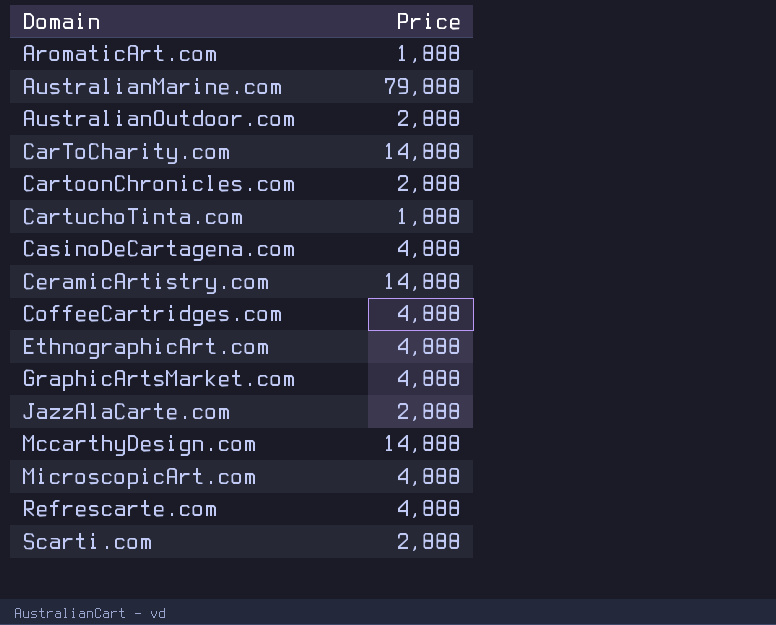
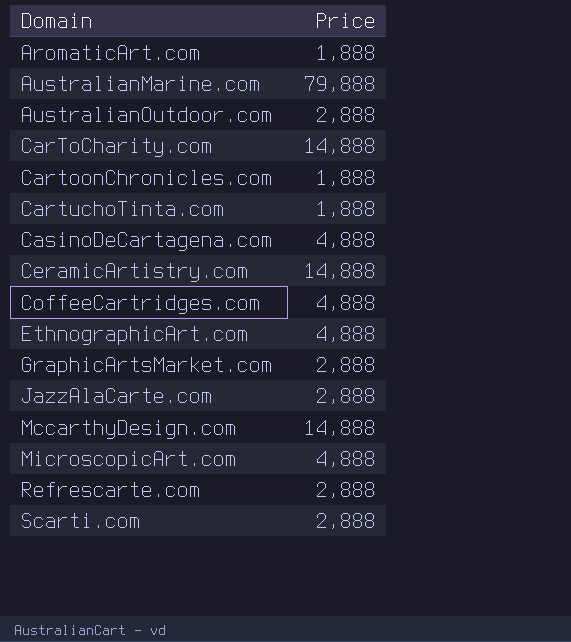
CartoonChronicles.com | Price: 2,888 -> 1,888
GraphicArtsMarket.com | Price: 4,888 -> 2,888
Refrescarte.com | Price: 4,888 -> 2,888

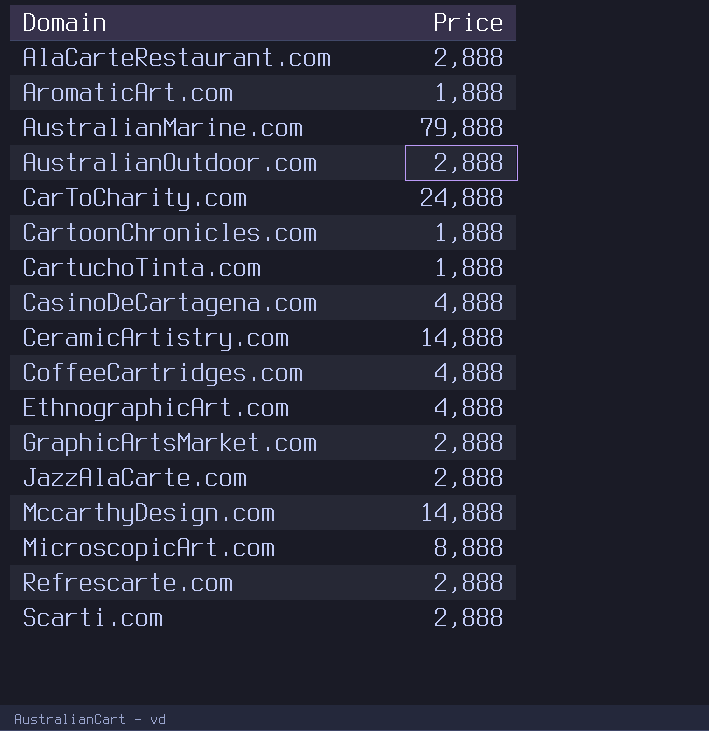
row AlaCarteRestaurant.com: none -> 2,888
CarToCharity.com | Price: 14,888 -> 24,888
MicroscopicArt.com | Price: 4,888 -> 8,888

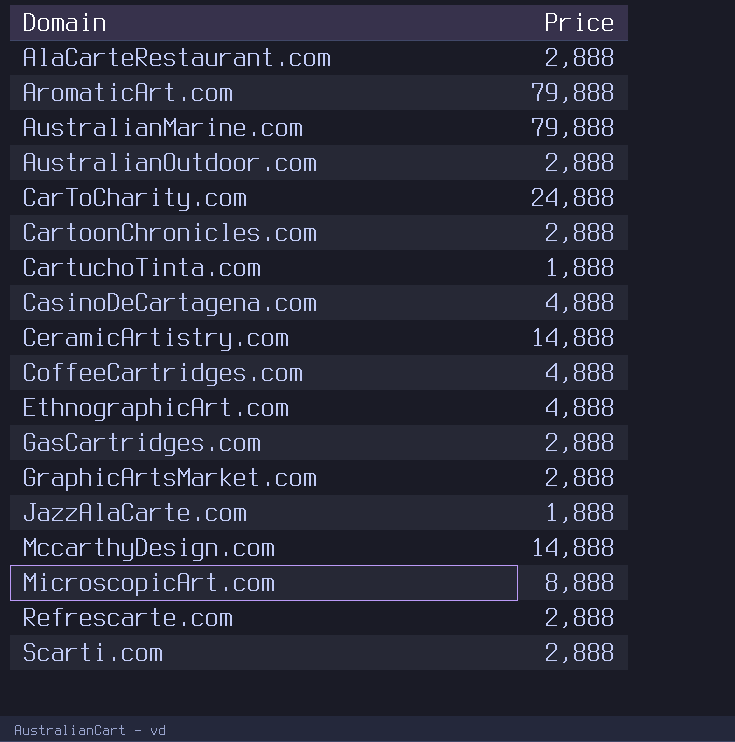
AromaticArt.com | Price: 1,888 -> 79,888
CartoonChronicles.com | Price: 1,888 -> 2,888
row GasCartridges.com: none -> 2,888
JazzAlaCarte.com | Price: 2,888 -> 1,888

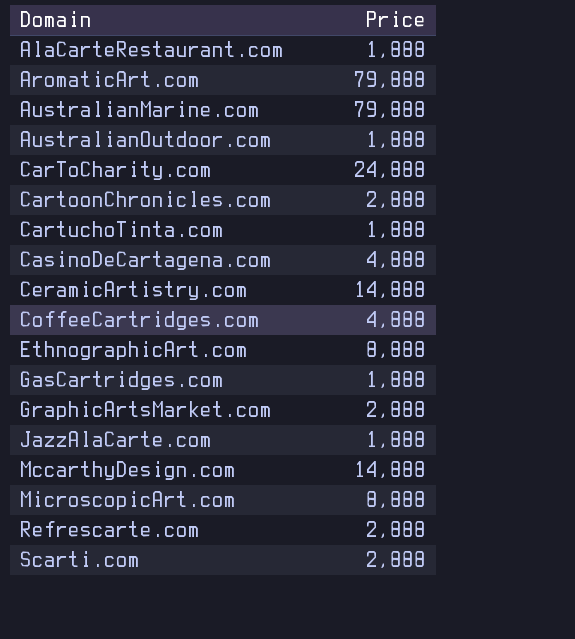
AlaCarteRestaurant.com | Price: 2,888 -> 1,888
AustralianOutdoor.com | Price: 2,888 -> 1,888
EthnographicArt.com | Price: 4,888 -> 8,888
GasCartridges.com | Price: 2,888 -> 1,888

